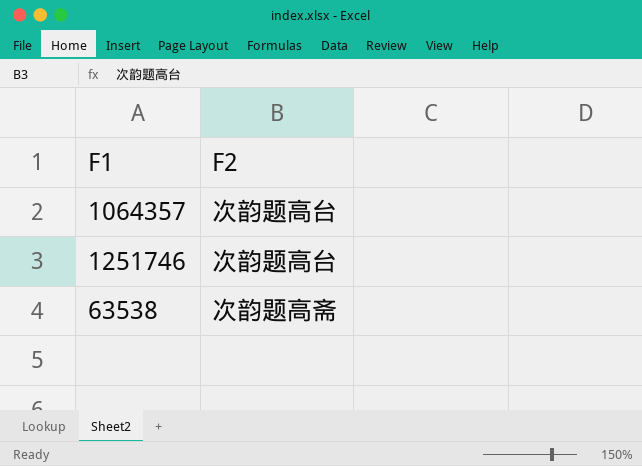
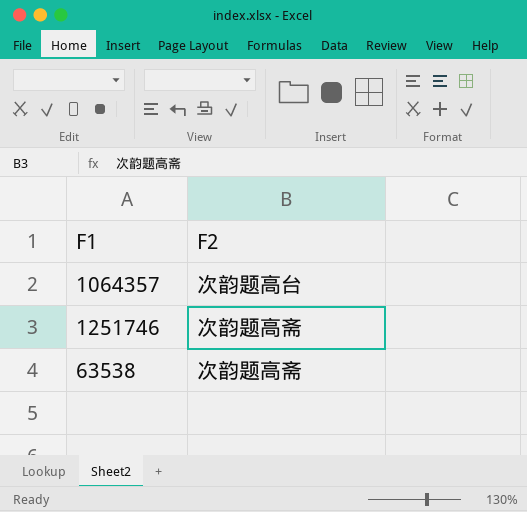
1251746 | F2: 次韵题高台 -> 次韵题高斋

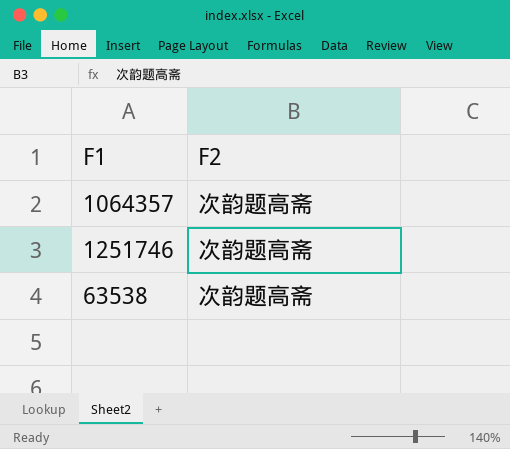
1064357 | F2: 次韵题高台 -> 次韵题高斋

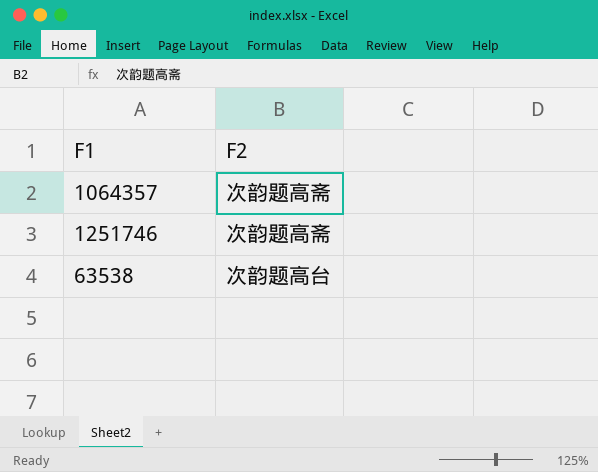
63538 | F2: 次韵题高斋 -> 次韵题高台

